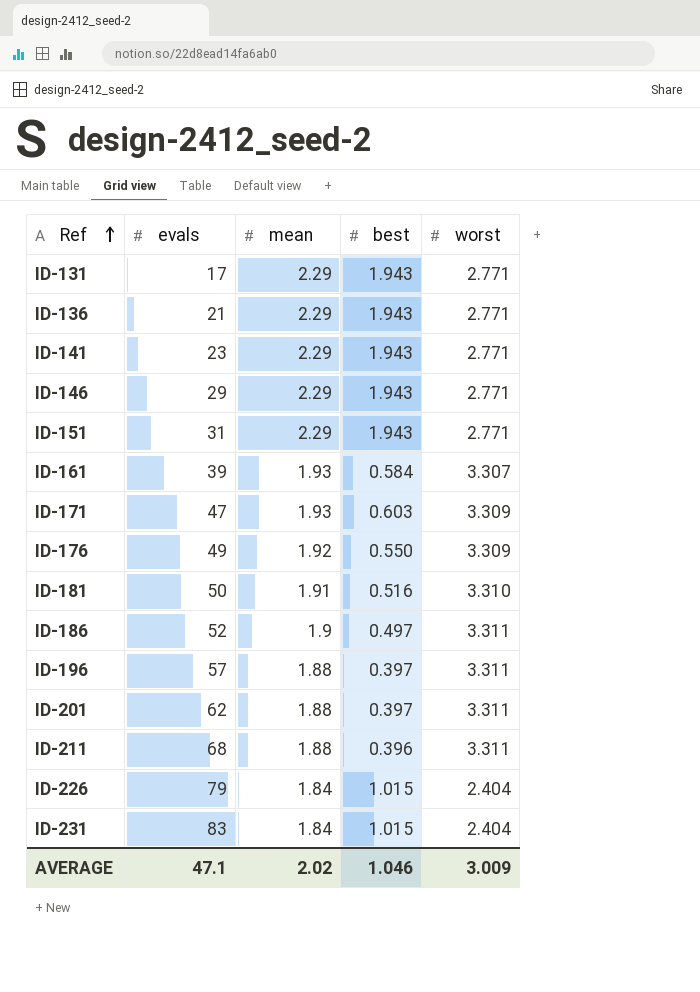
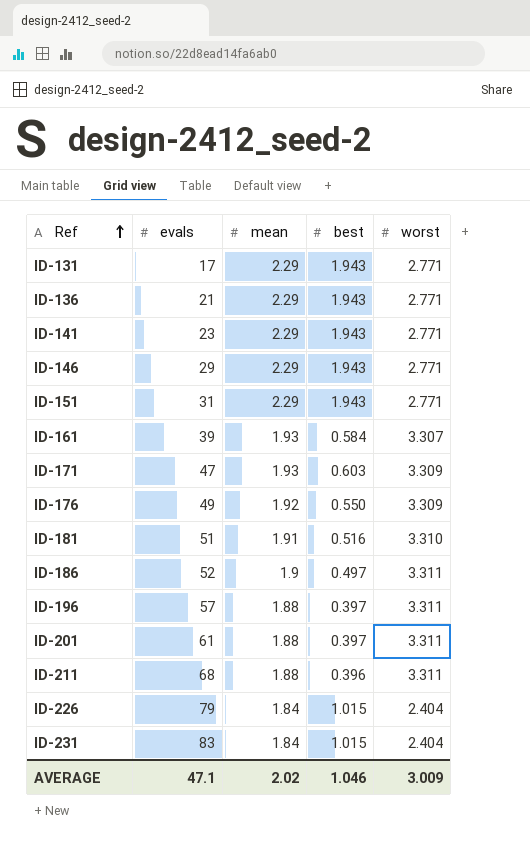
ID-181 | evals: 50 -> 51
ID-201 | evals: 62 -> 61

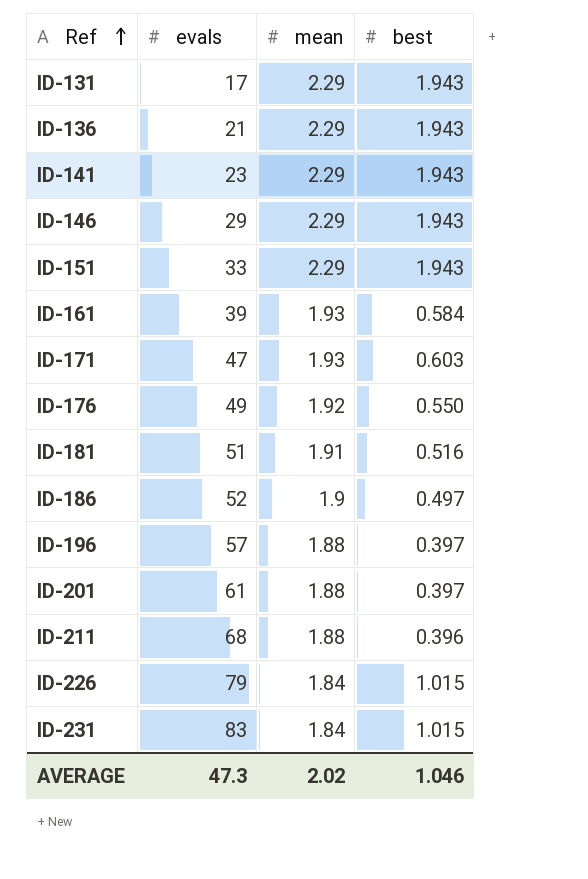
column worst | position: 5 -> none
ID-151 | evals: 31 -> 33
AVERAGE | evals: 47.1 -> 47.3

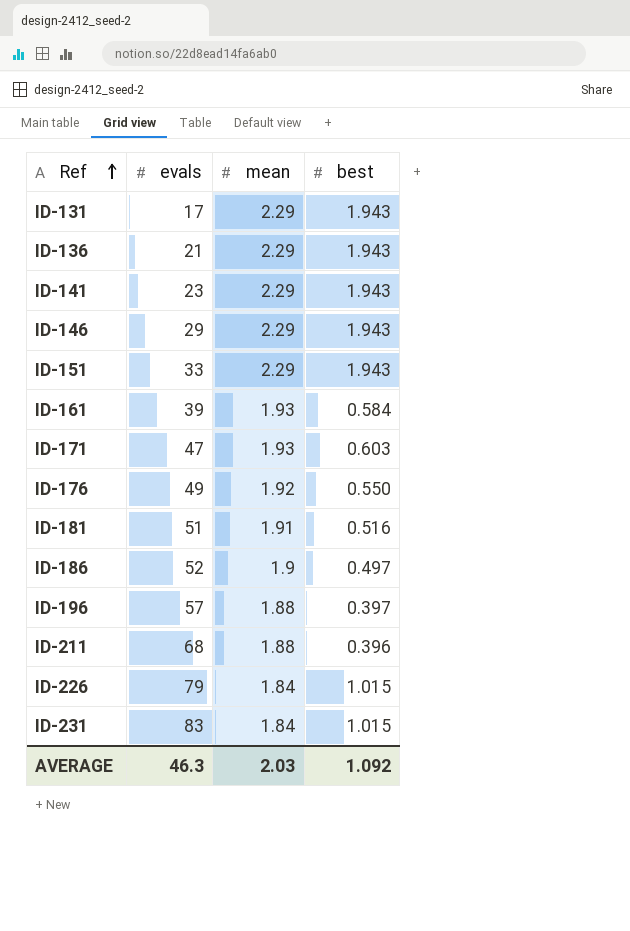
row ID-201: 61 | 1.88 | 0.397 -> none
AVERAGE | evals: 47.3 -> 46.3
AVERAGE | mean: 2.02 -> 2.03
AVERAGE | best: 1.046 -> 1.092

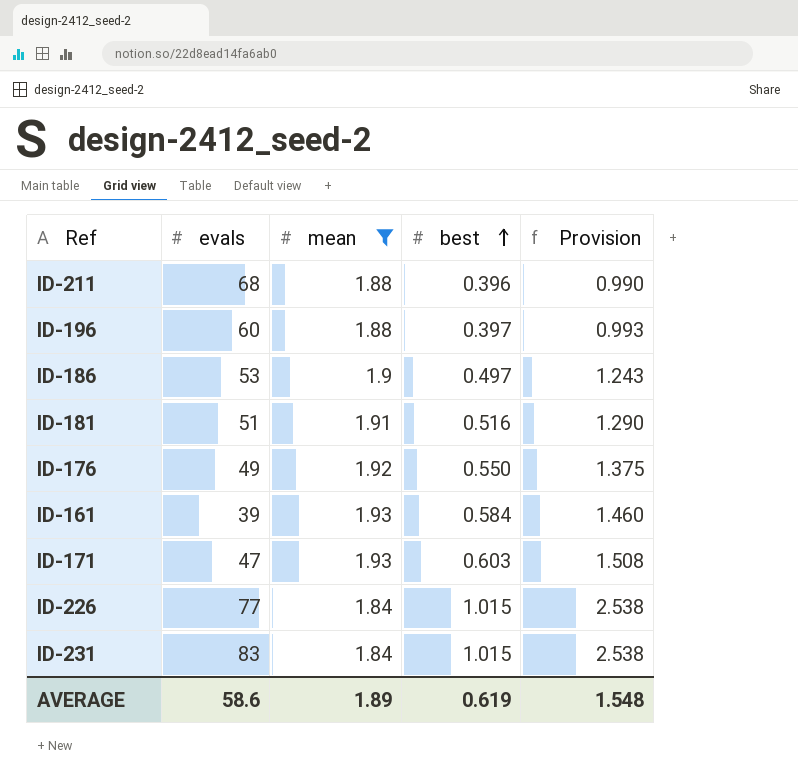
filter: none -> mean != 2.29
row order: Ref ascending -> best ascending
column Provision | formula: none -> [best] * 2.5
ID-196 | evals: 57 -> 60
ID-186 | evals: 52 -> 53
ID-226 | evals: 79 -> 77
AVERAGE | evals: 46.3 -> 58.6
AVERAGE | mean: 2.03 -> 1.89
AVERAGE | best: 1.092 -> 0.619

